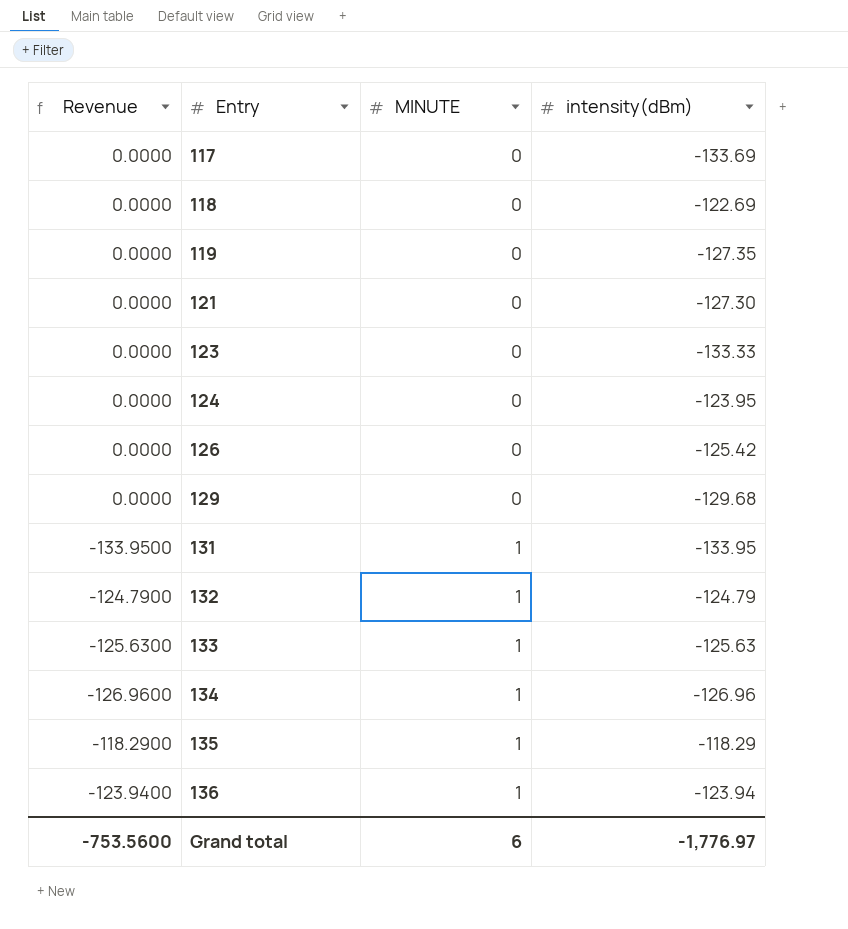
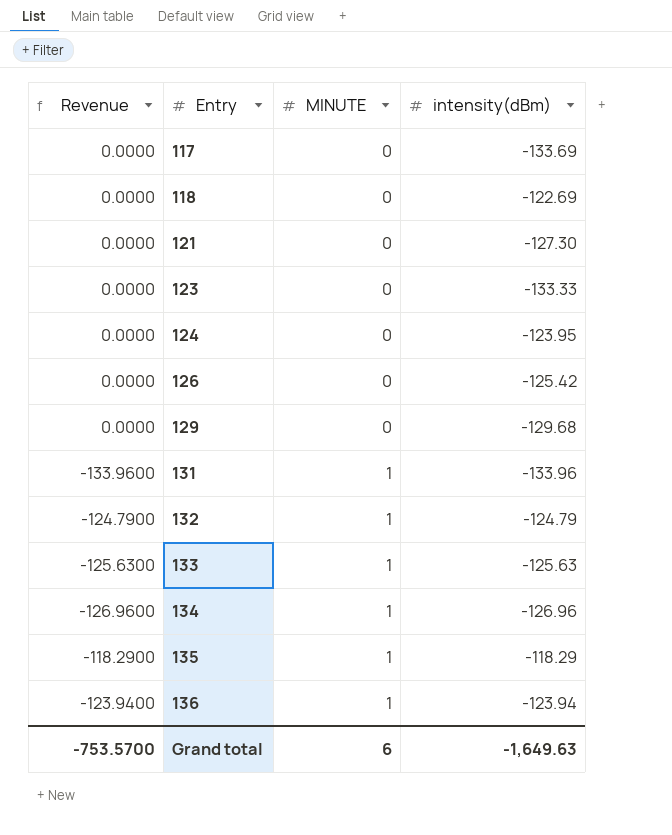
row 119: 0.0000 | 0 | -127.35 -> none
131 | Revenue: -133.9500 -> -133.9600
131 | intensity(dBm): -133.95 -> -133.96
Grand total | Revenue: -753.5600 -> -753.5700
Grand total | intensity(dBm): -1,776.97 -> -1,649.63

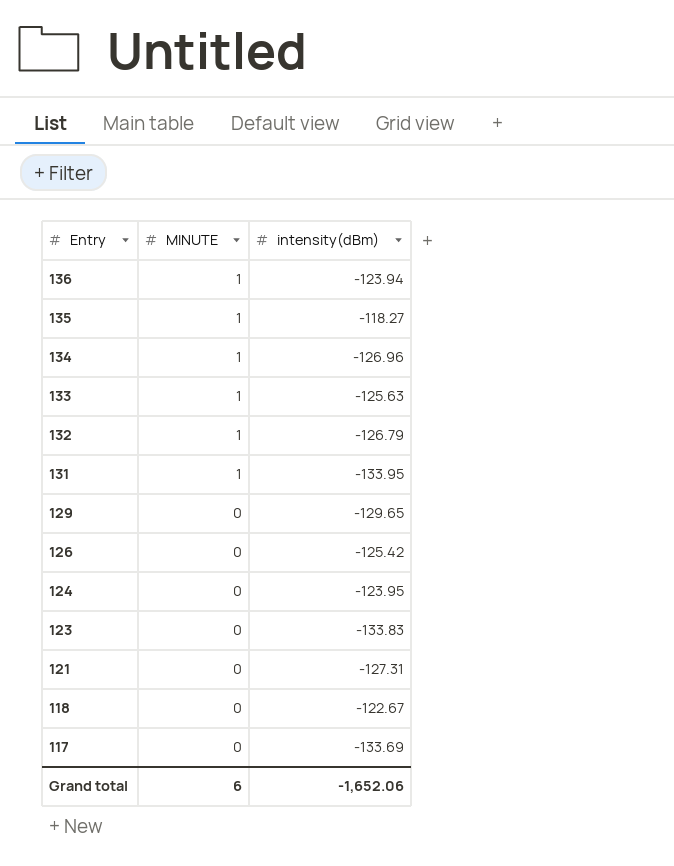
row order: Entry ascending -> Entry descending
column Revenue | formula: [MINUTE] * [intensity(dBm)] -> none
135 | intensity(dBm): -118.29 -> -118.27
132 | intensity(dBm): -124.79 -> -126.79
131 | intensity(dBm): -133.96 -> -133.95
129 | intensity(dBm): -129.68 -> -129.65
123 | intensity(dBm): -133.33 -> -133.83
121 | intensity(dBm): -127.30 -> -127.31
118 | intensity(dBm): -122.69 -> -122.67
Grand total | intensity(dBm): -1,649.63 -> -1,652.06

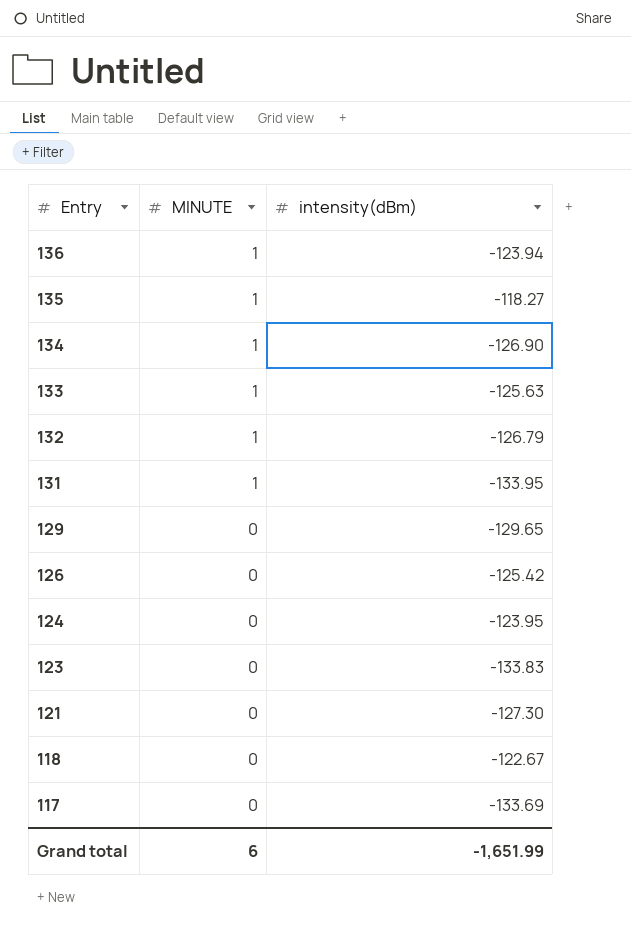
134 | intensity(dBm): -126.96 -> -126.90
121 | intensity(dBm): -127.31 -> -127.30
Grand total | intensity(dBm): -1,652.06 -> -1,651.99

